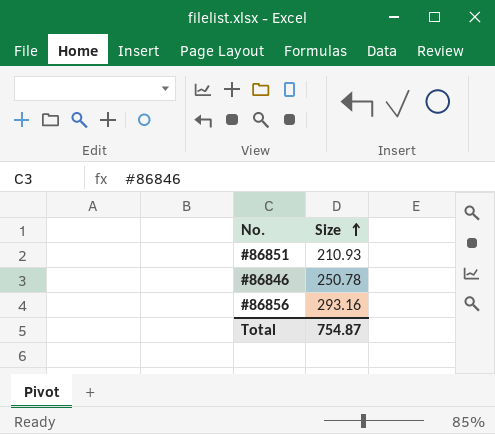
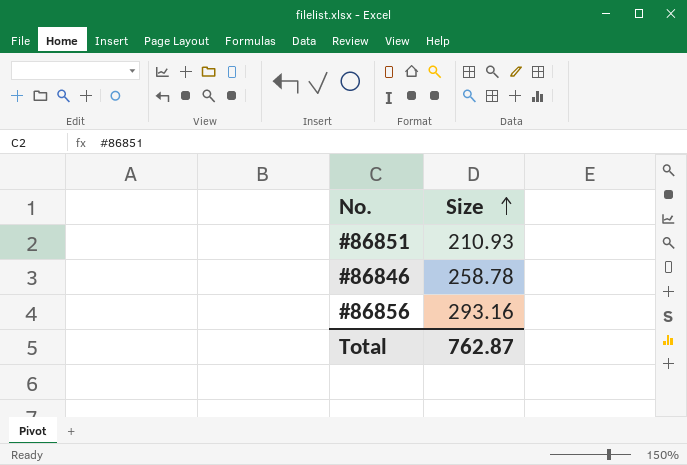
#86846 | Size: 250.78 -> 258.78
Total | Size: 754.87 -> 762.87

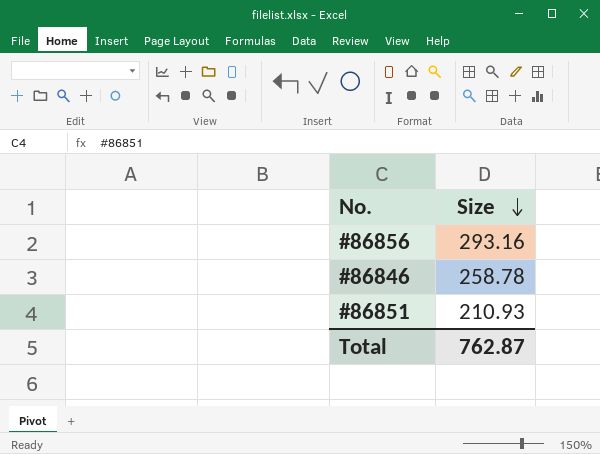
row order: Size ascending -> Size descending

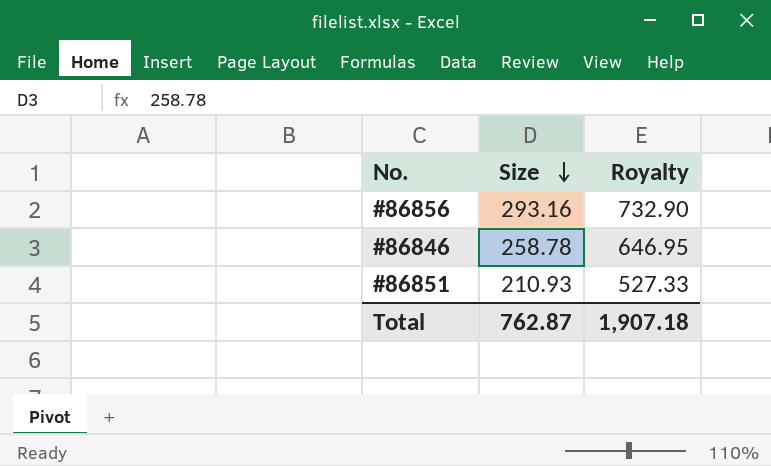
column Royalty | formula: none -> [Size] * 2.5

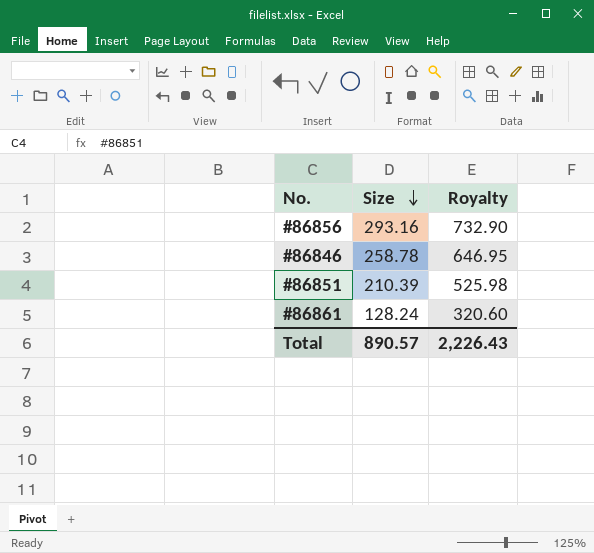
#86851 | Size: 210.93 -> 210.39
#86851 | Royalty: 527.33 -> 525.98
row #86861: none -> 128.24 | 320.60
Total | Size: 762.87 -> 890.57
Total | Royalty: 1,907.18 -> 2,226.43

